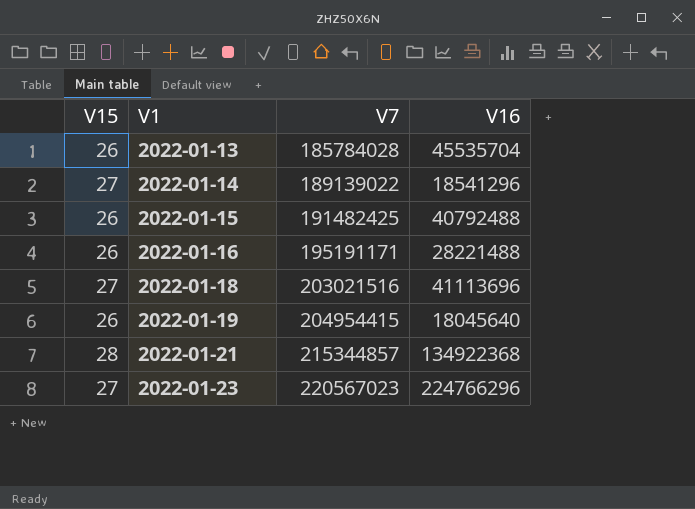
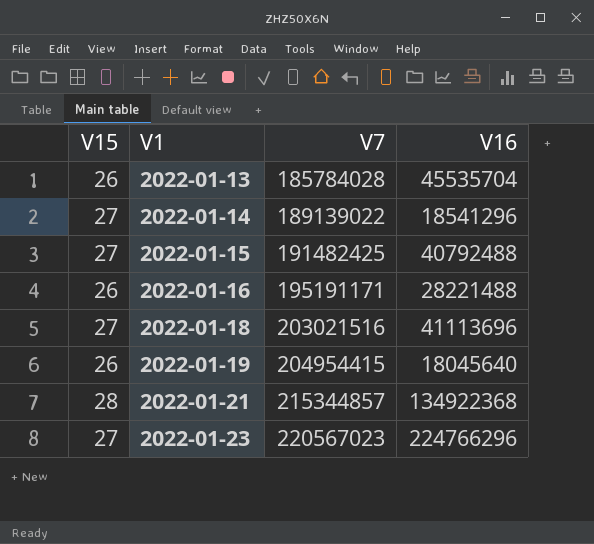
2022-01-15 | V15: 26 -> 27

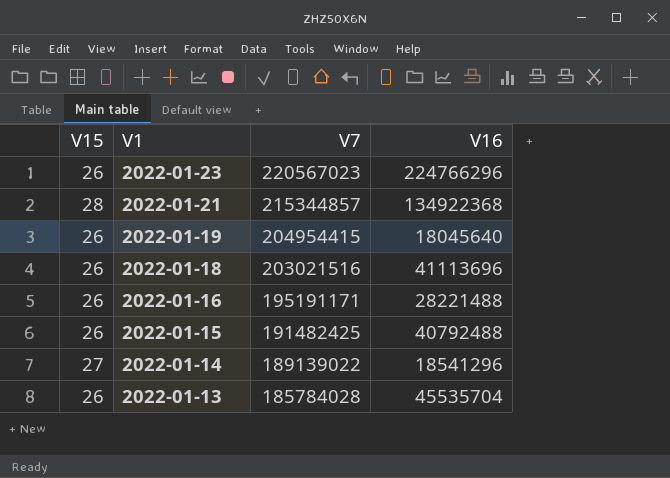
row order: V1 ascending -> V1 descending
2022-01-23 | V15: 27 -> 26
2022-01-18 | V15: 27 -> 26
2022-01-15 | V15: 27 -> 26

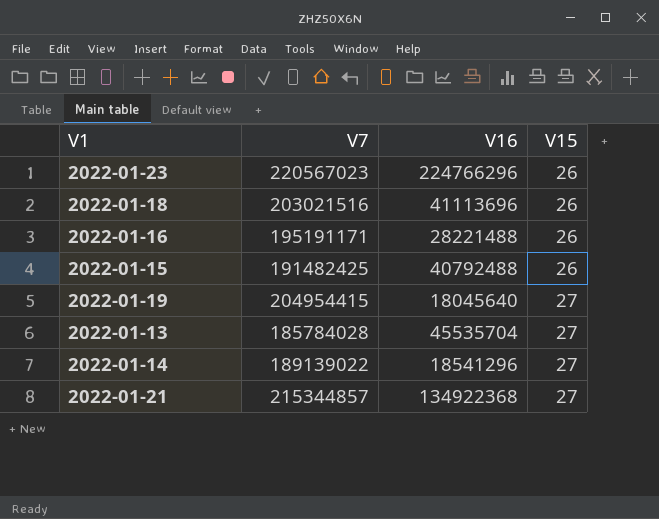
row order: V1 descending -> V15 ascending
column V15 | position: 1 -> 4
2022-01-19 | V15: 26 -> 27
2022-01-13 | V15: 26 -> 27
2022-01-21 | V15: 28 -> 27

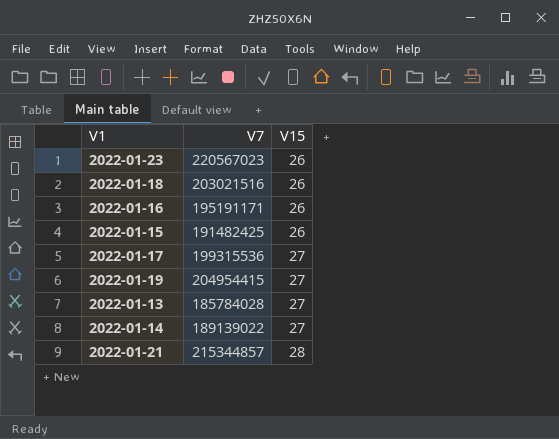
column V16 | position: 3 -> none
row 2022-01-17: none -> 199315536 | 27
2022-01-21 | V15: 27 -> 28

